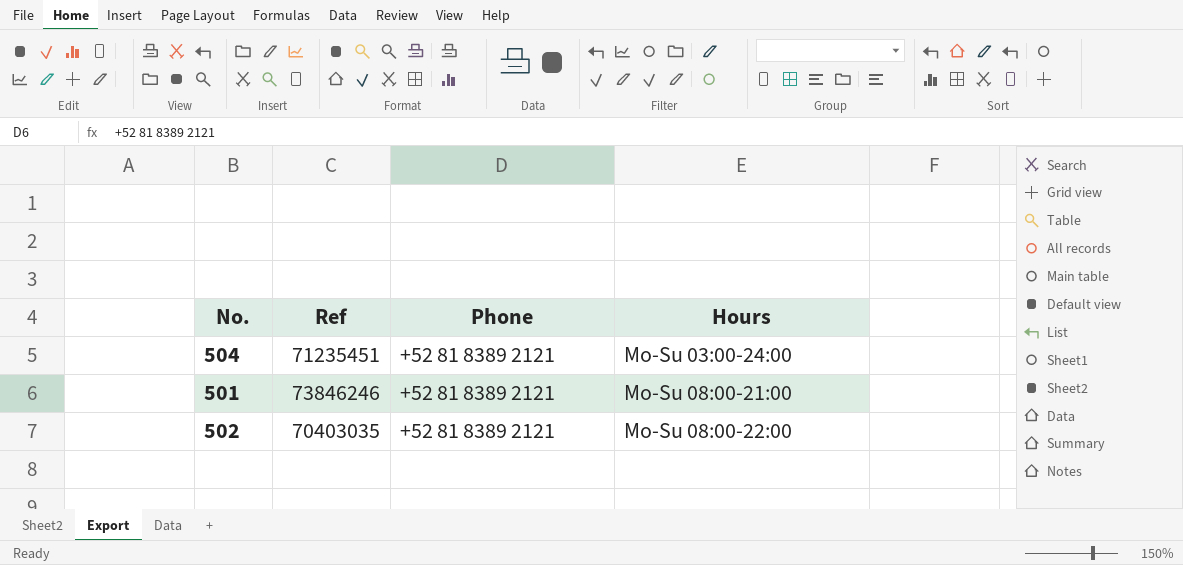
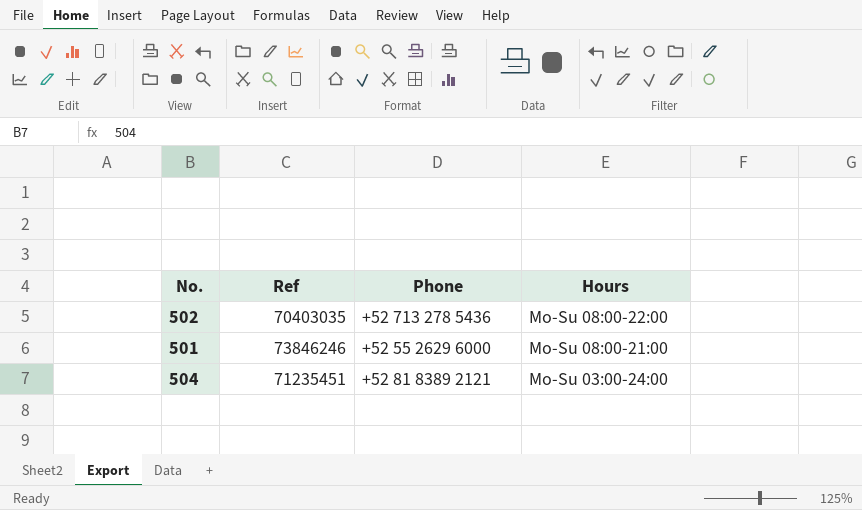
row order: Hours ascending -> Hours descending
502 | Phone: +52 81 8389 2121 -> +52 713 278 5436
501 | Phone: +52 81 8389 2121 -> +52 55 2629 6000

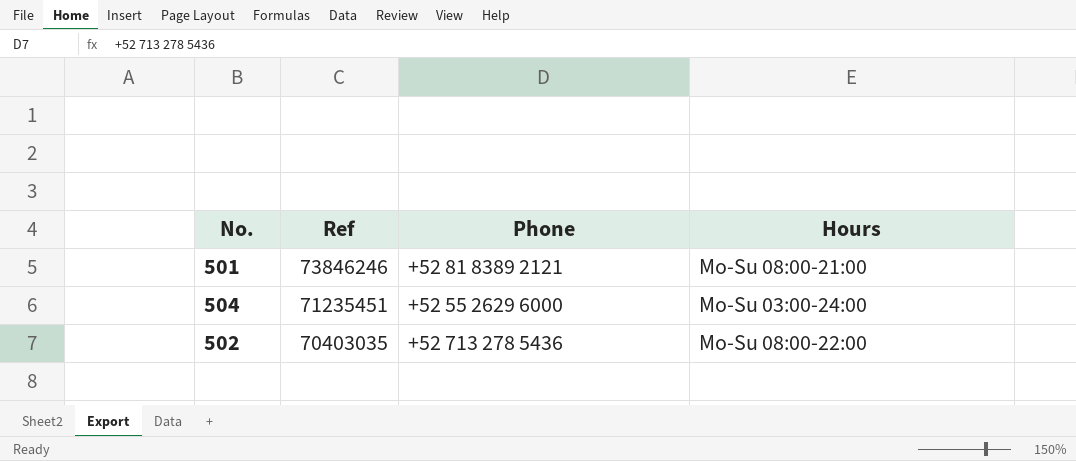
row order: Hours descending -> Ref descending
501 | Phone: +52 55 2629 6000 -> +52 81 8389 2121
504 | Phone: +52 81 8389 2121 -> +52 55 2629 6000

